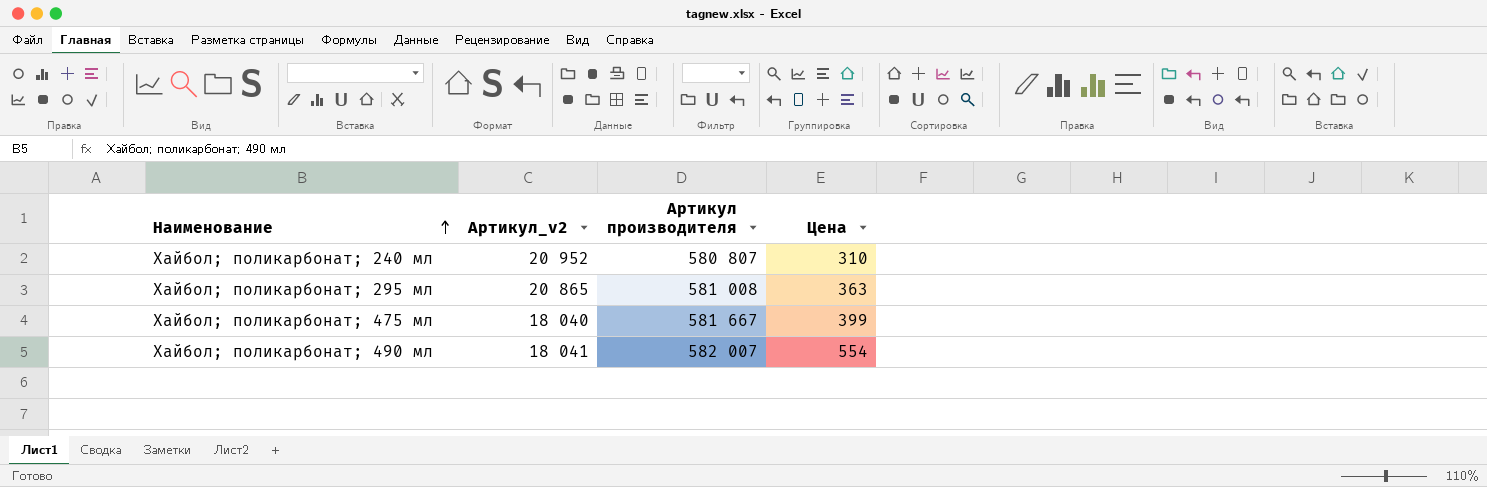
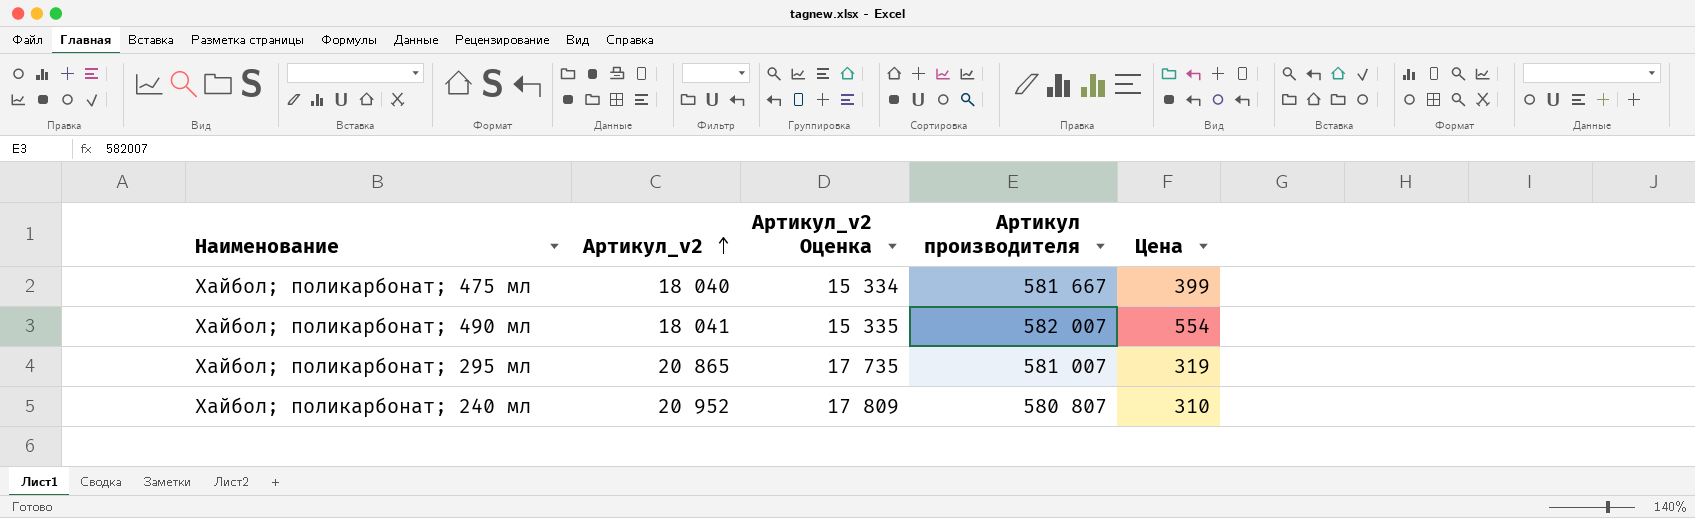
row order: Наименование ascending -> Артикул_v2 ascending
column Артикул_v2 Оценка | formula: none -> [Артикул_v2] * 0,85
Хайбол; поликарбонат; 295 мл | Артикул производителя: 581 008 -> 581 007
Хайбол; поликарбонат; 295 мл | Цена: 363 -> 319

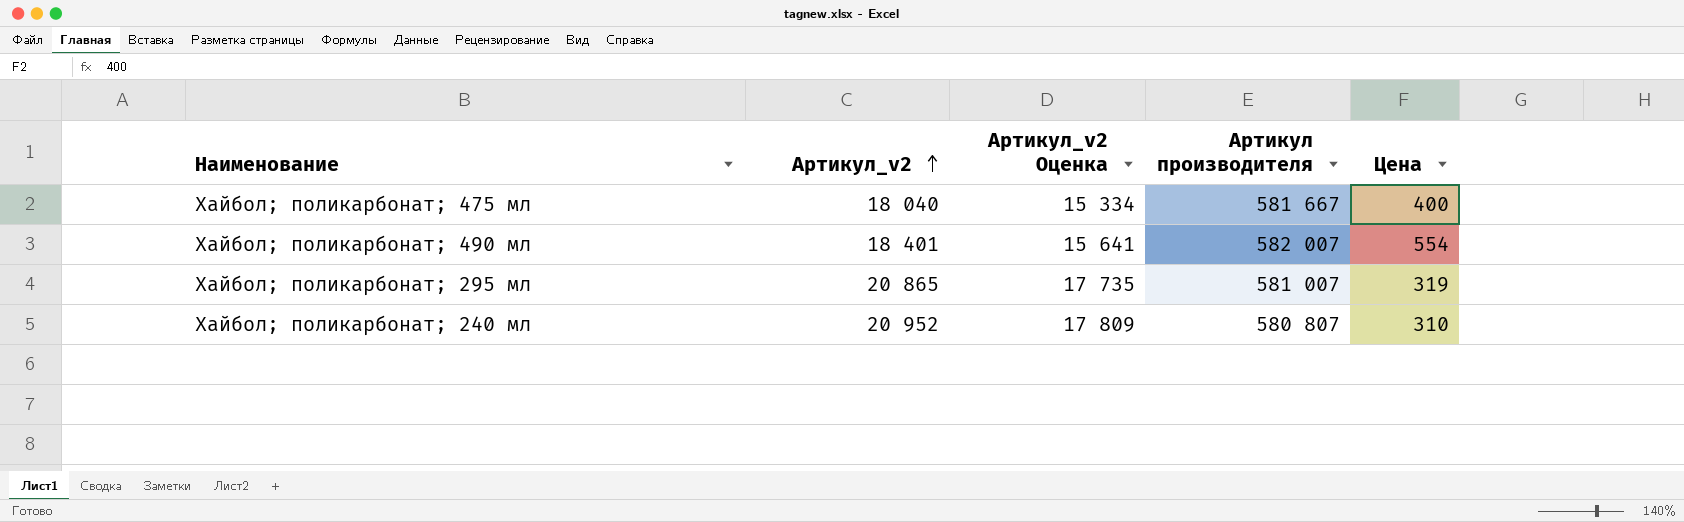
Хайбол; поликарбонат; 475 мл | Цена: 399 -> 400
Хайбол; поликарбонат; 490 мл | Артикул_v2: 18 041 -> 18 401
Хайбол; поликарбонат; 490 мл | Артикул_v2 Оценка: 15 335 -> 15 641

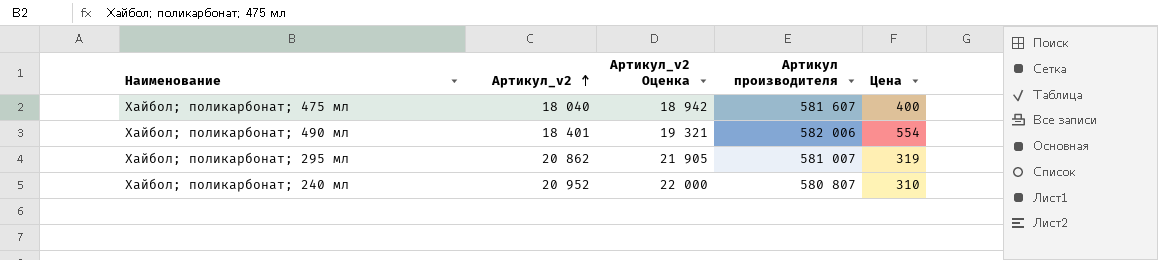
column Артикул_v2 Оценка | formula: [Артикул_v2] * 0,85 -> [Артикул_v2] * 1,05
Хайбол; поликарбонат; 475 мл | Артикул производителя: 581 667 -> 581 607
Хайбол; поликарбонат; 490 мл | Артикул производителя: 582 007 -> 582 006
Хайбол; поликарбонат; 295 мл | Артикул_v2: 20 865 -> 20 862

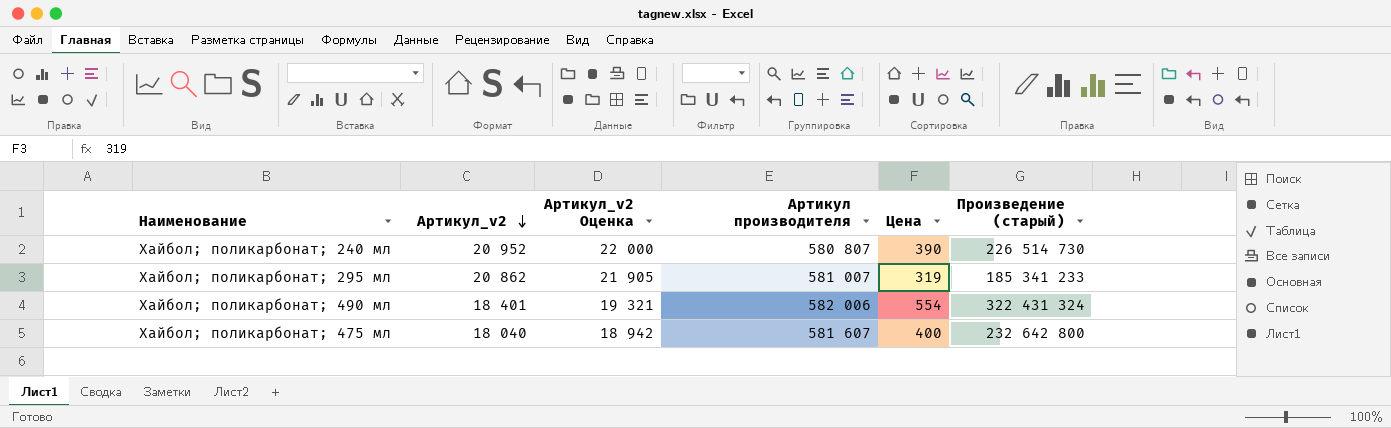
row order: Артикул_v2 ascending -> Артикул_v2 descending
column Произведение (старый) | formula: none -> [Артикул производителя] * [Цена]
Хайбол; поликарбонат; 240 мл | Цена: 310 -> 390

